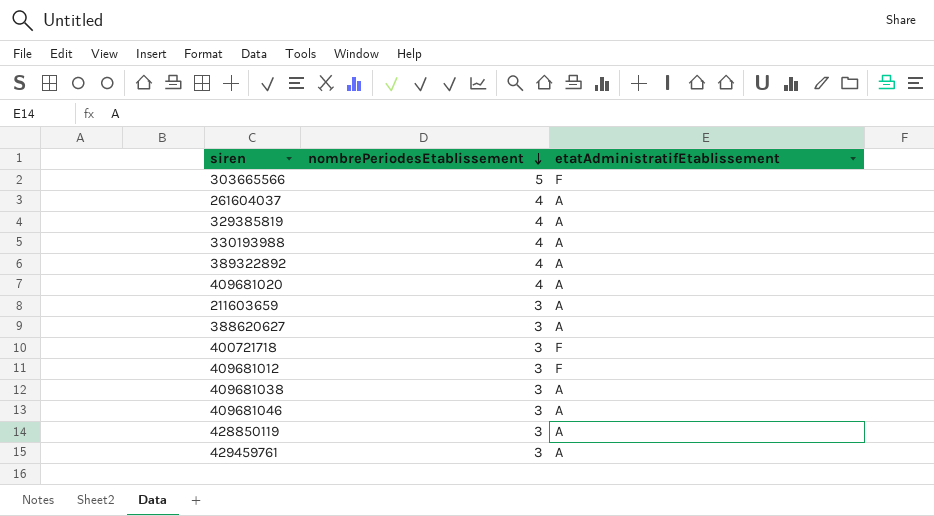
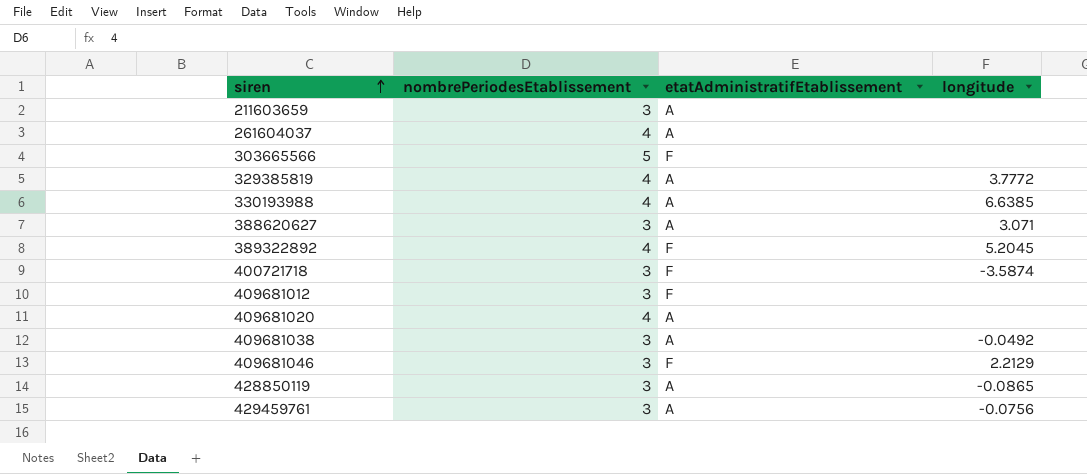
row order: nombrePeriodesEtablissement descending -> siren ascending
column longitude | position: none -> 4
389322892 | etatAdministratifEtablissement: A -> F
409681046 | etatAdministratifEtablissement: A -> F

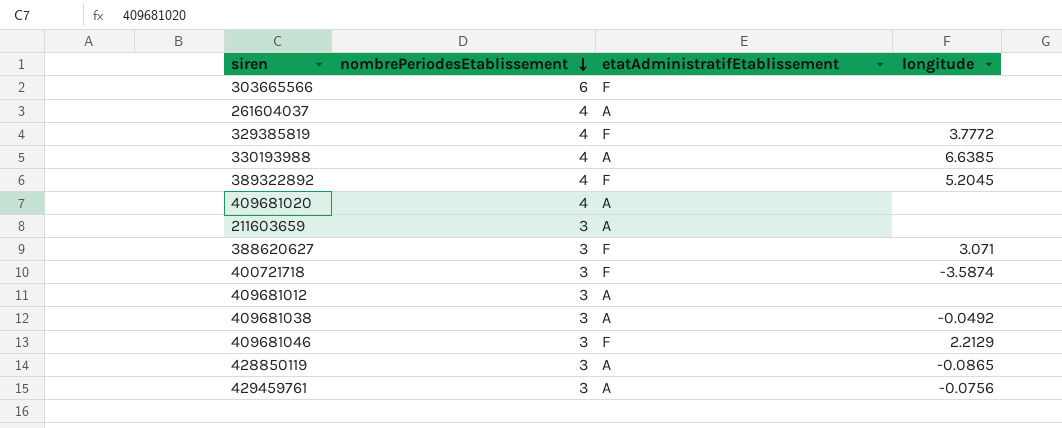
row order: siren ascending -> nombrePeriodesEtablissement descending
303665566 | nombrePeriodesEtablissement: 5 -> 6
329385819 | etatAdministratifEtablissement: A -> F
388620627 | etatAdministratifEtablissement: A -> F
409681012 | etatAdministratifEtablissement: F -> A

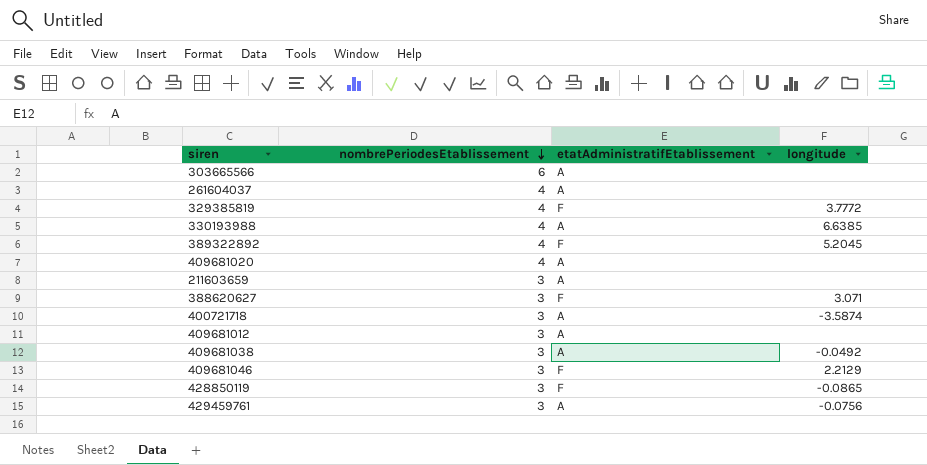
303665566 | etatAdministratifEtablissement: F -> A
400721718 | etatAdministratifEtablissement: F -> A
428850119 | etatAdministratifEtablissement: A -> F

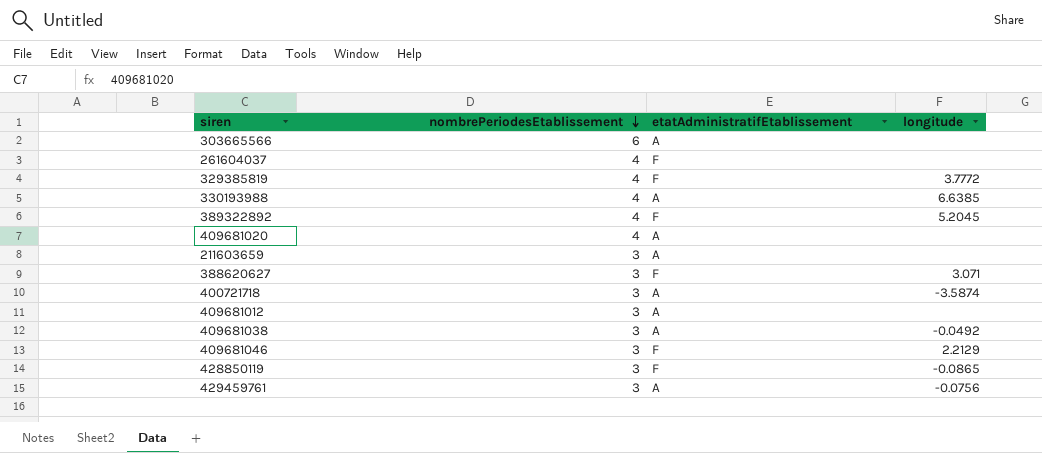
261604037 | etatAdministratifEtablissement: A -> F

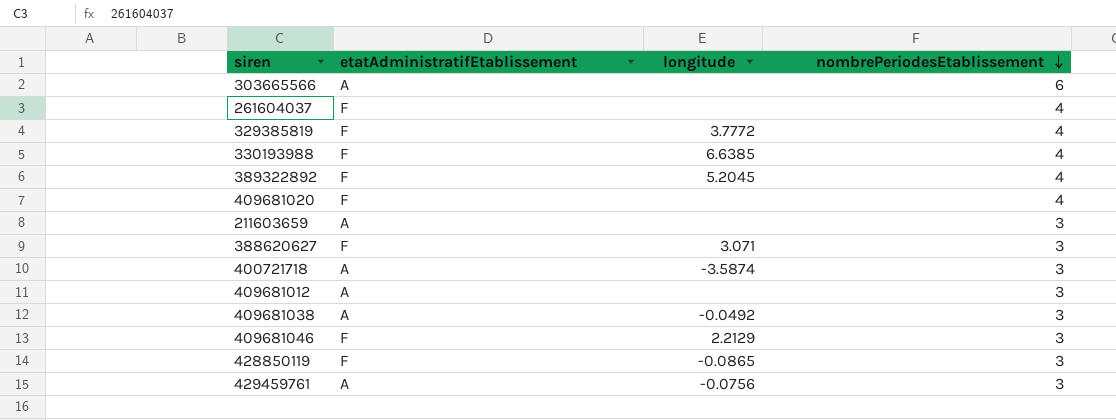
column nombrePeriodesEtablissement | position: 2 -> 4
330193988 | etatAdministratifEtablissement: A -> F
409681020 | etatAdministratifEtablissement: A -> F

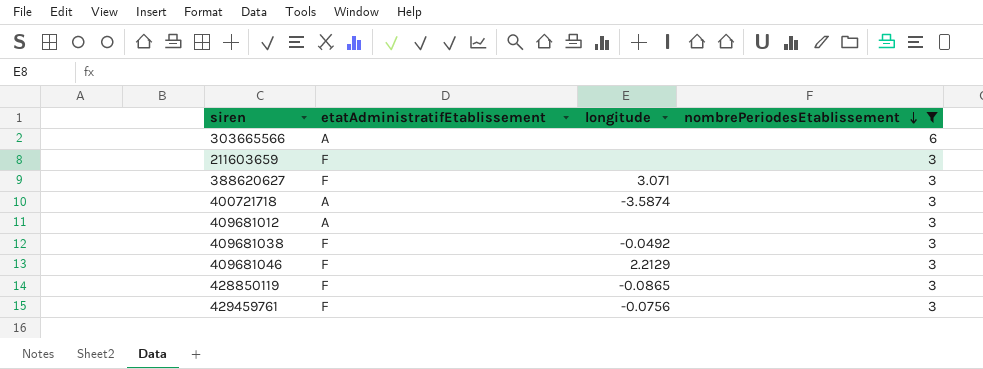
filter: none -> nombrePeriodesEtablissement != 4
211603659 | etatAdministratifEtablissement: A -> F
409681038 | etatAdministratifEtablissement: A -> F
429459761 | etatAdministratifEtablissement: A -> F

